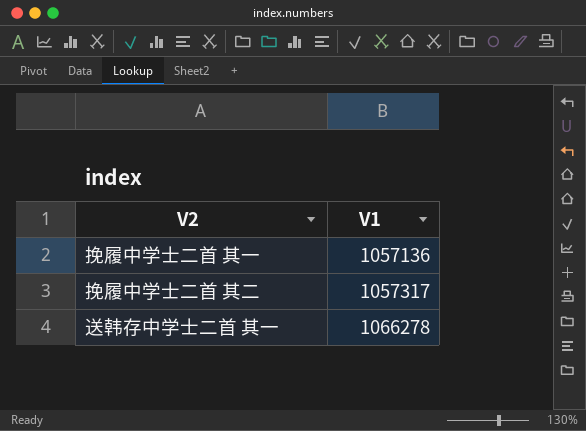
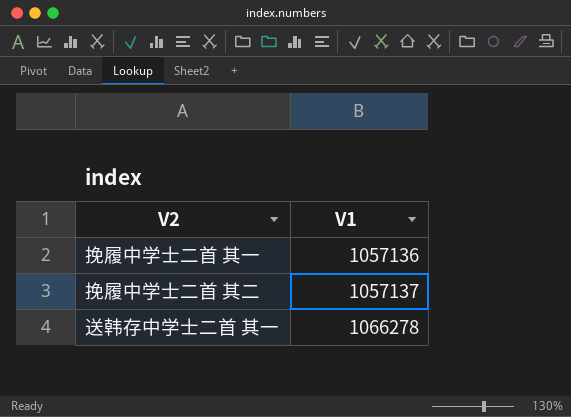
挽履中学士二首 其二 | V1: 1057317 -> 1057137

